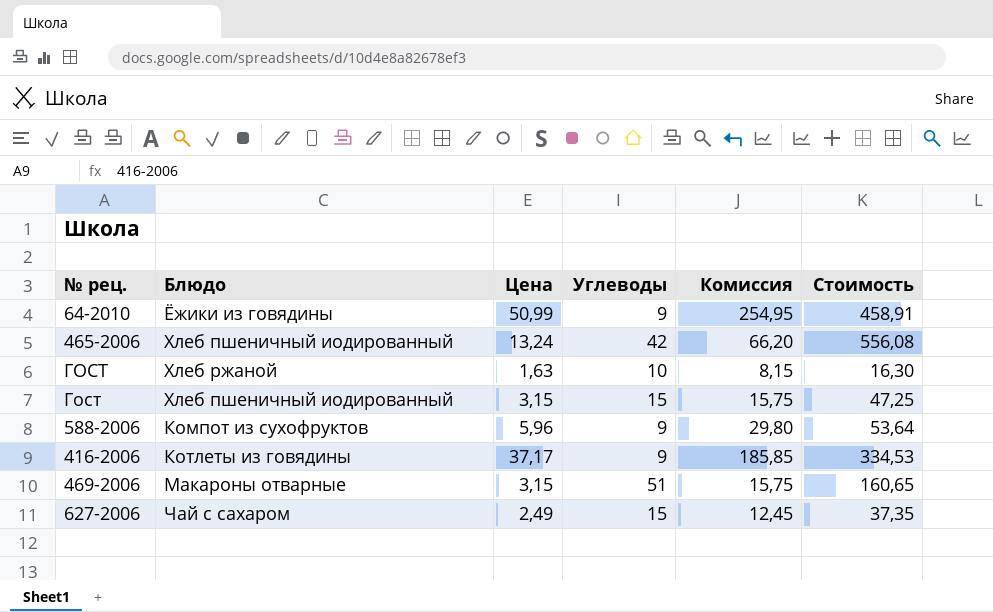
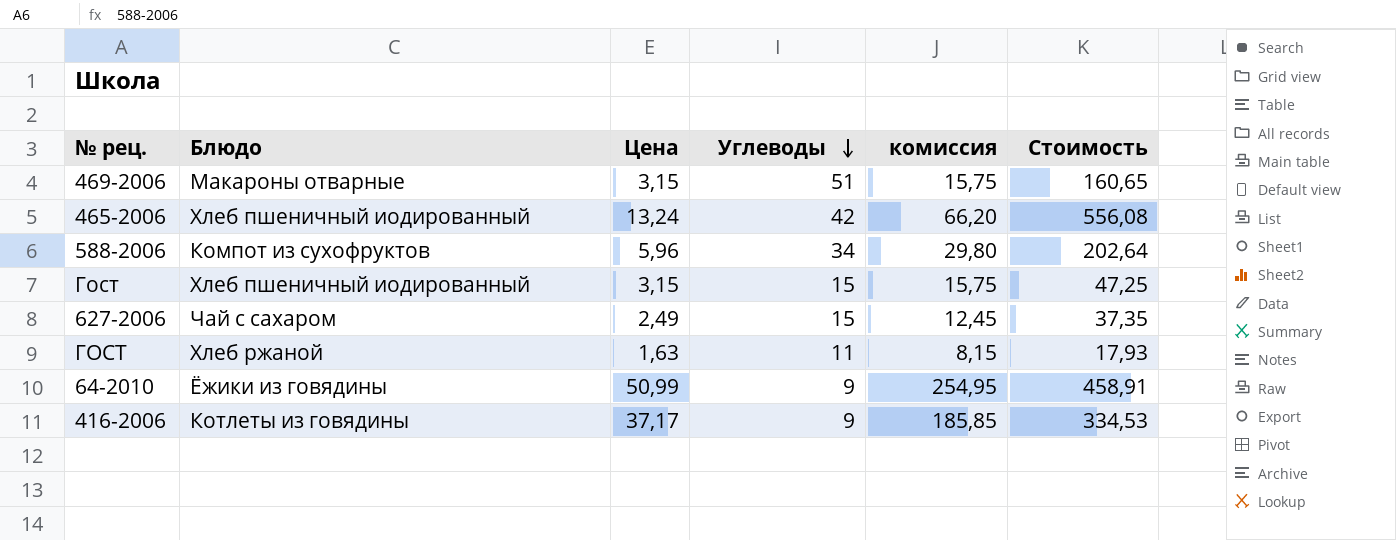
row order: none -> Углеводы descending
column name: Комиссия -> комиссия
588-2006 | Углеводы: 9 -> 34
588-2006 | Стоимость: 53,64 -> 202,64
ГОСТ | Углеводы: 10 -> 11
ГОСТ | Стоимость: 16,30 -> 17,93

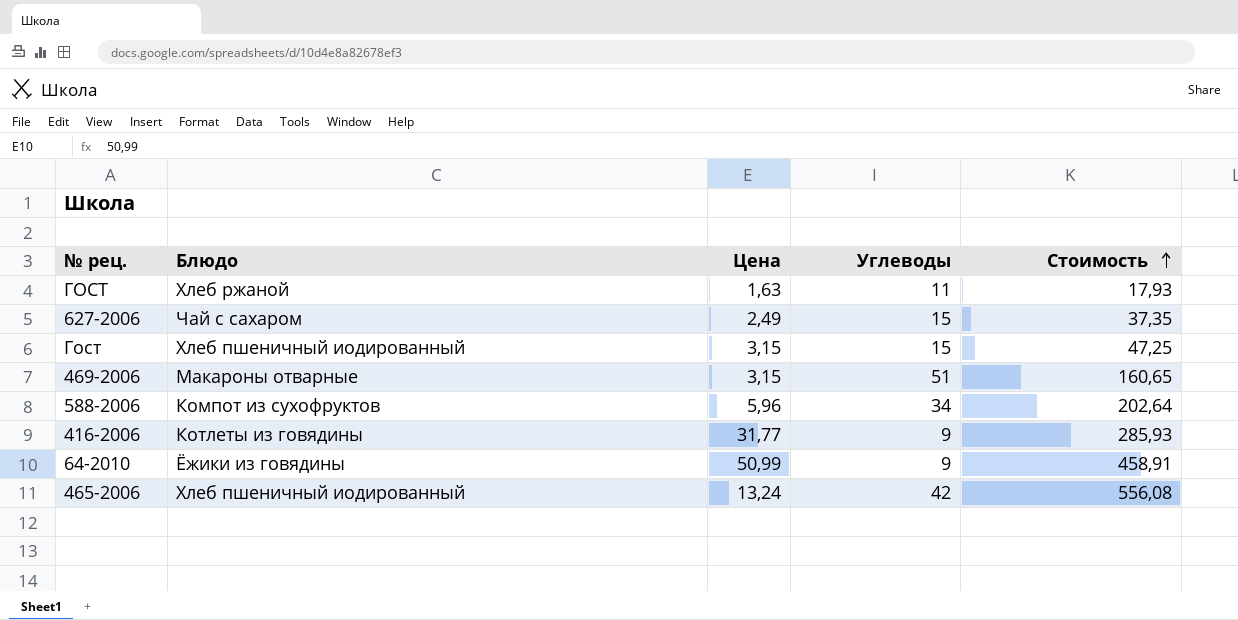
row order: Углеводы descending -> Стоимость ascending
column комиссия | formula: [Цена] * 5 -> none
416-2006 | Цена: 37,17 -> 31,77
416-2006 | Стоимость: 334,53 -> 285,93

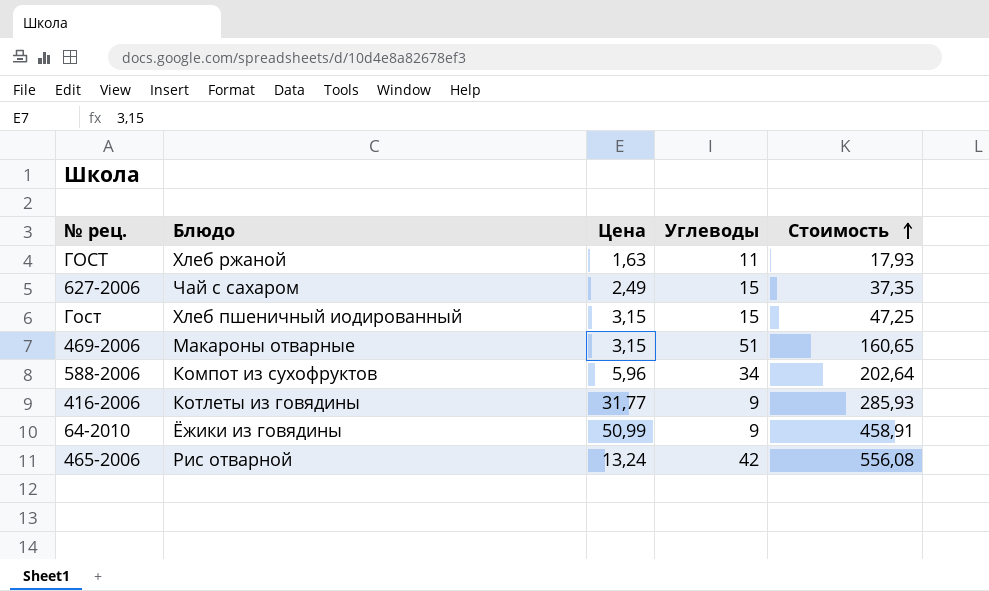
465-2006 | Блюдо: Хлеб пшеничный иодированный -> Рис отварной

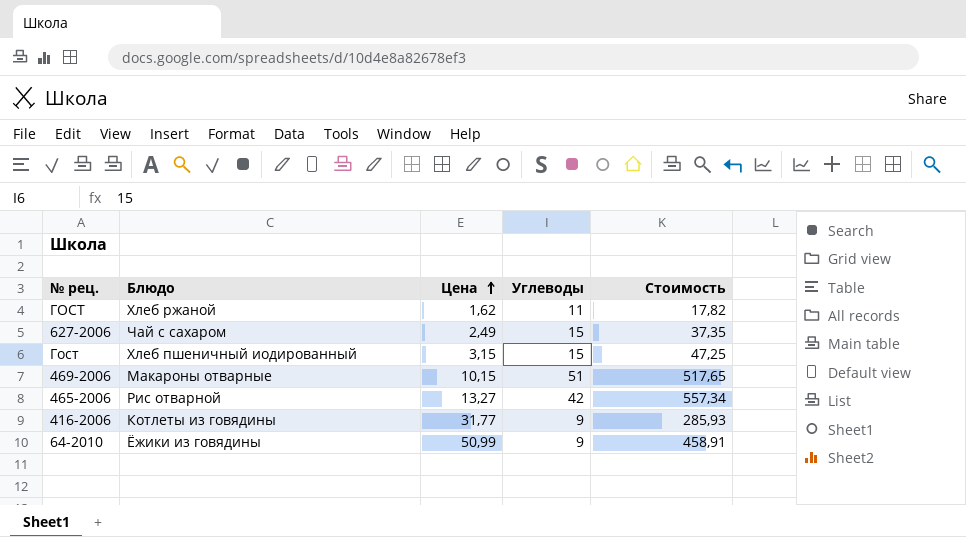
row order: Стоимость ascending -> Цена ascending
row 588-2006: Компот из сухофруктов | 5,96 | 34 | 202,64 -> none
ГОСТ | Цена: 1,63 -> 1,62
ГОСТ | Стоимость: 17,93 -> 17,82
469-2006 | Цена: 3,15 -> 10,15
469-2006 | Стоимость: 160,65 -> 517,65
465-2006 | Цена: 13,24 -> 13,27
465-2006 | Стоимость: 556,08 -> 557,34

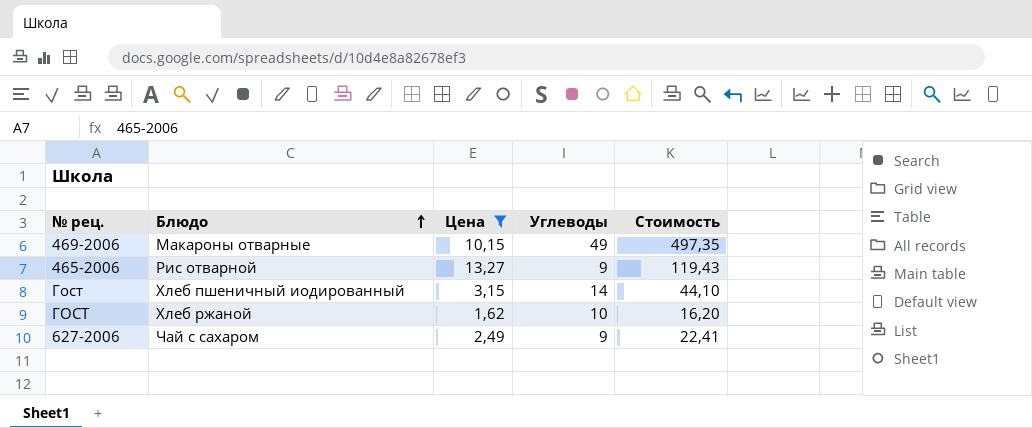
filter: none -> Цена <= 13,27
row order: Цена ascending -> Блюдо ascending
469-2006 | Углеводы: 51 -> 49
469-2006 | Стоимость: 517,65 -> 497,35
465-2006 | Углеводы: 42 -> 9
465-2006 | Стоимость: 557,34 -> 119,43
Гост | Углеводы: 15 -> 14
Гост | Стоимость: 47,25 -> 44,10
ГОСТ | Углеводы: 11 -> 10
ГОСТ | Стоимость: 17,82 -> 16,20
627-2006 | Углеводы: 15 -> 9
627-2006 | Стоимость: 37,35 -> 22,41

